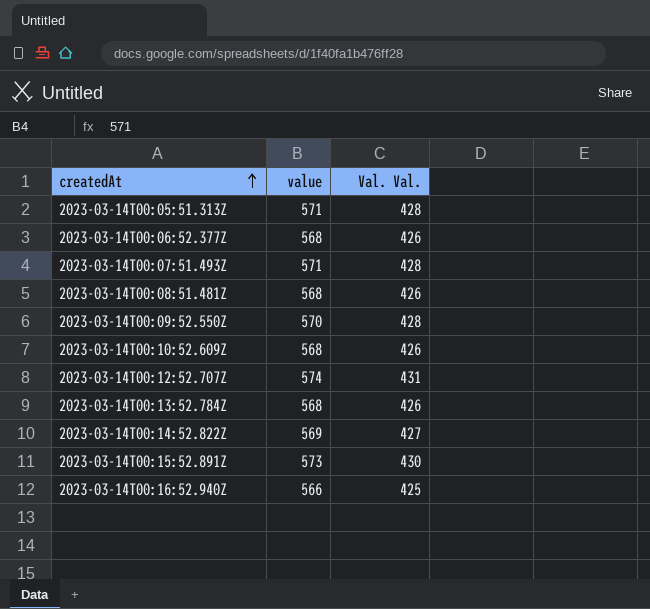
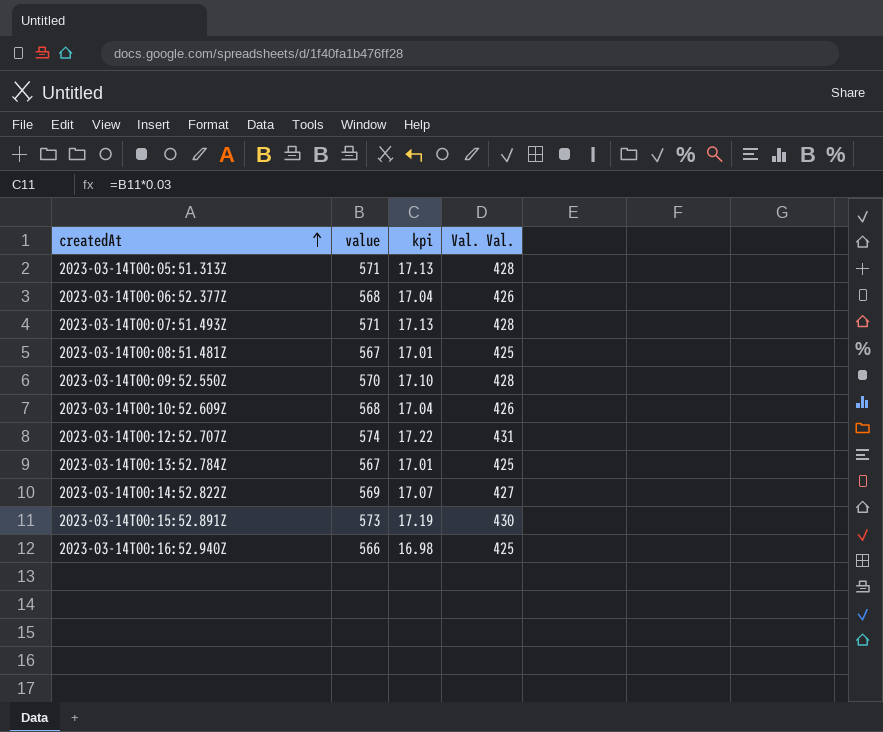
column kpi | formula: none -> [value] * 0.03
2023-03-14T00:08:51.481Z | value: 568 -> 567
2023-03-14T00:08:51.481Z | Val. Val.: 426 -> 425
2023-03-14T00:13:52.784Z | value: 568 -> 567
2023-03-14T00:13:52.784Z | Val. Val.: 426 -> 425

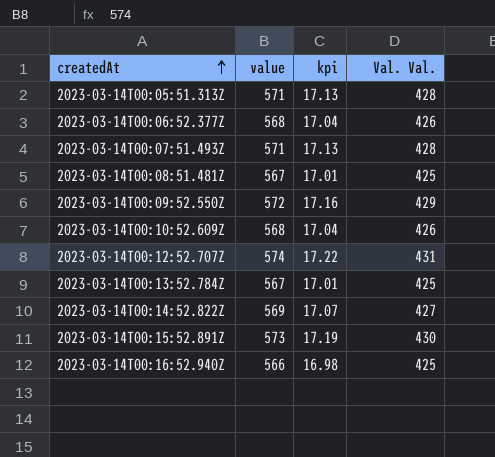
2023-03-14T00:09:52.550Z | value: 570 -> 572
2023-03-14T00:09:52.550Z | kpi: 17.10 -> 17.16
2023-03-14T00:09:52.550Z | Val. Val.: 428 -> 429

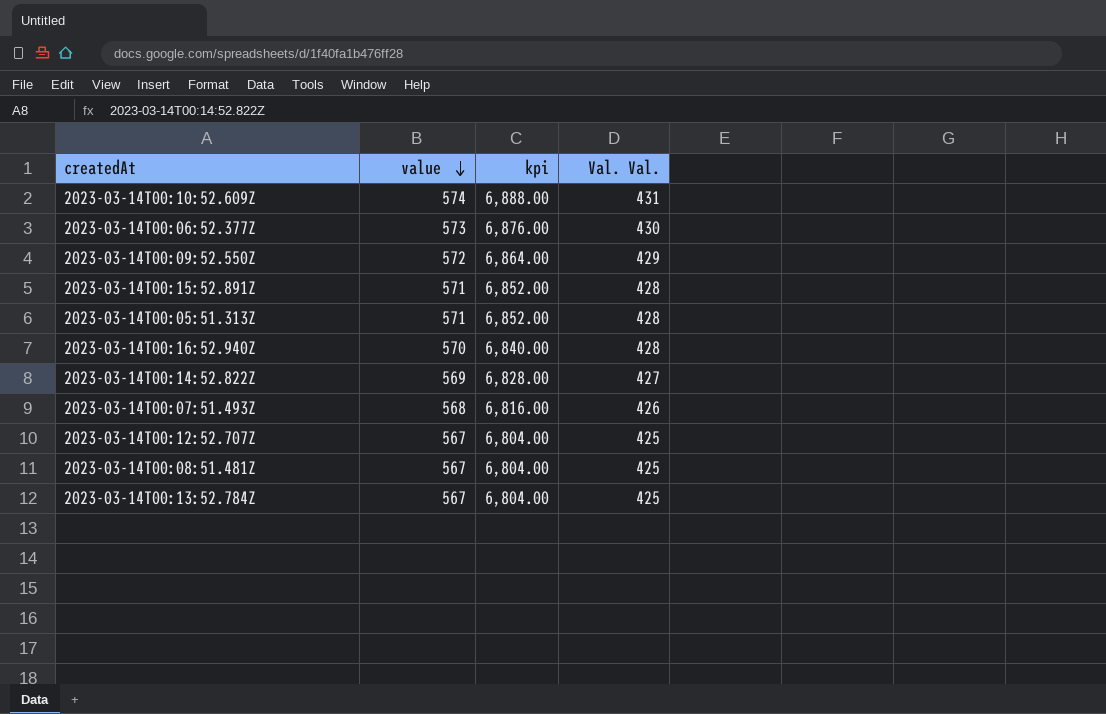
row order: createdAt ascending -> value descending
column kpi | formula: [value] * 0.03 -> [value] * 12
2023-03-14T00:10:52.609Z | value: 568 -> 574
2023-03-14T00:10:52.609Z | Val. Val.: 426 -> 431
2023-03-14T00:06:52.377Z | value: 568 -> 573
2023-03-14T00:06:52.377Z | Val. Val.: 426 -> 430
2023-03-14T00:15:52.891Z | value: 573 -> 571
2023-03-14T00:15:52.891Z | Val. Val.: 430 -> 428
2023-03-14T00:16:52.940Z | value: 566 -> 570
2023-03-14T00:16:52.940Z | Val. Val.: 425 -> 428
2023-03-14T00:07:51.493Z | value: 571 -> 568
2023-03-14T00:07:51.493Z | Val. Val.: 428 -> 426
2023-03-14T00:12:52.707Z | value: 574 -> 567
2023-03-14T00:12:52.707Z | Val. Val.: 431 -> 425

